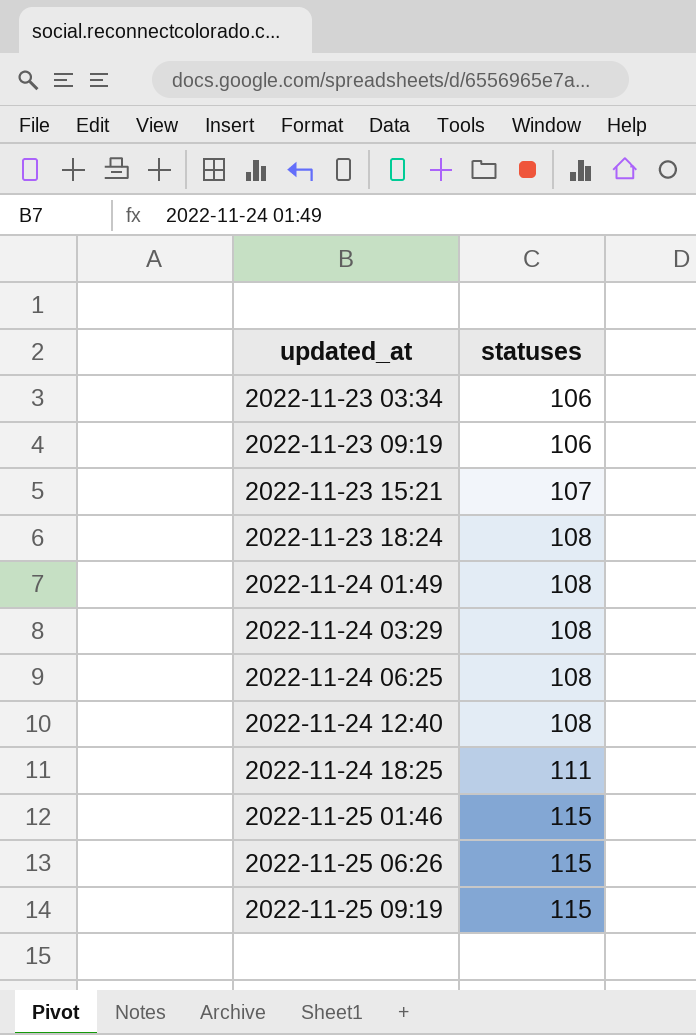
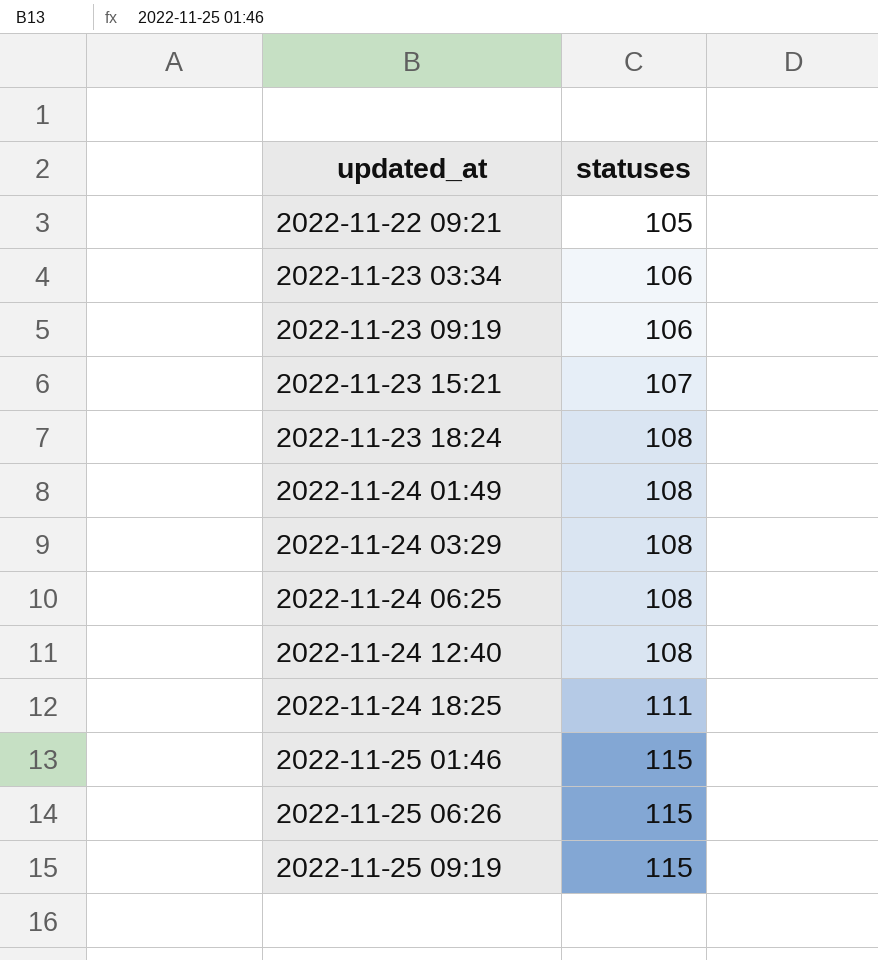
row 2022-11-22 09:21: none -> 105

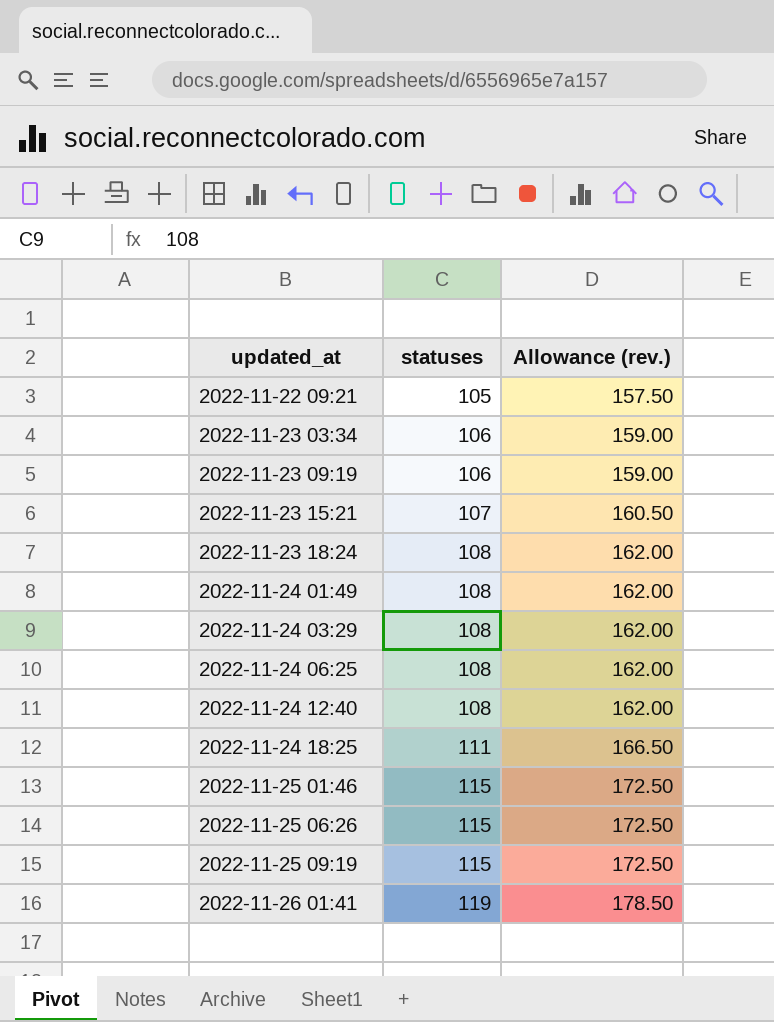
column Allowance (rev.) | formula: none -> [statuses] * 1.5
row 2022-11-26 01:41: none -> 119 | 178.50

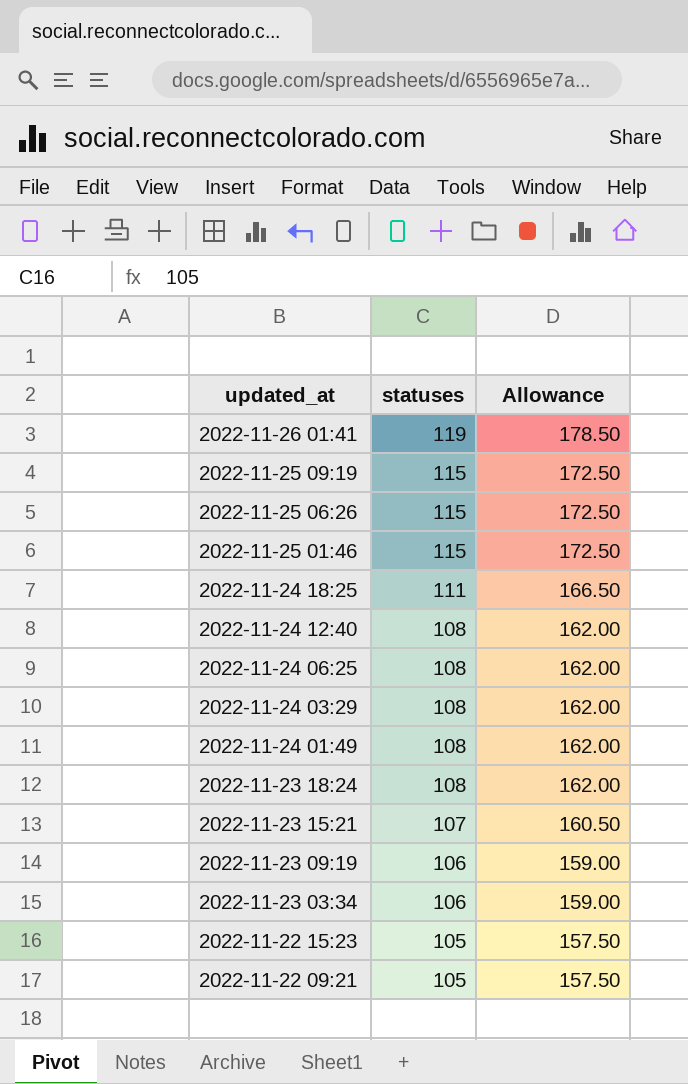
row order: updated_at ascending -> updated_at descending
column name: Allowance (rev.) -> Allowance
row 2022-11-22 15:23: none -> 105 | 157.50

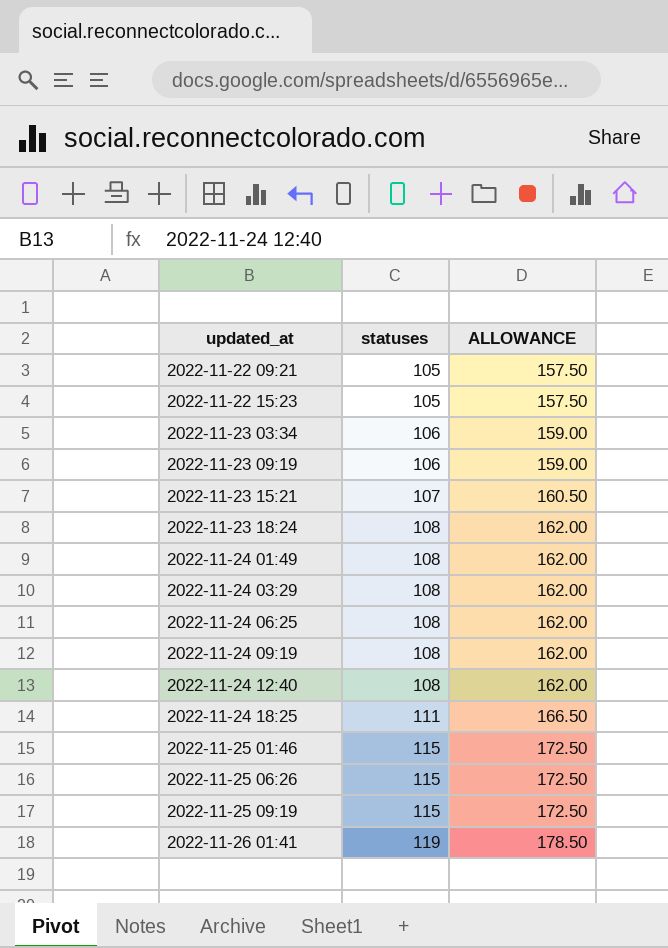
row order: updated_at descending -> updated_at ascending
column name: Allowance -> ALLOWANCE
row 2022-11-24 09:19: none -> 108 | 162.00

